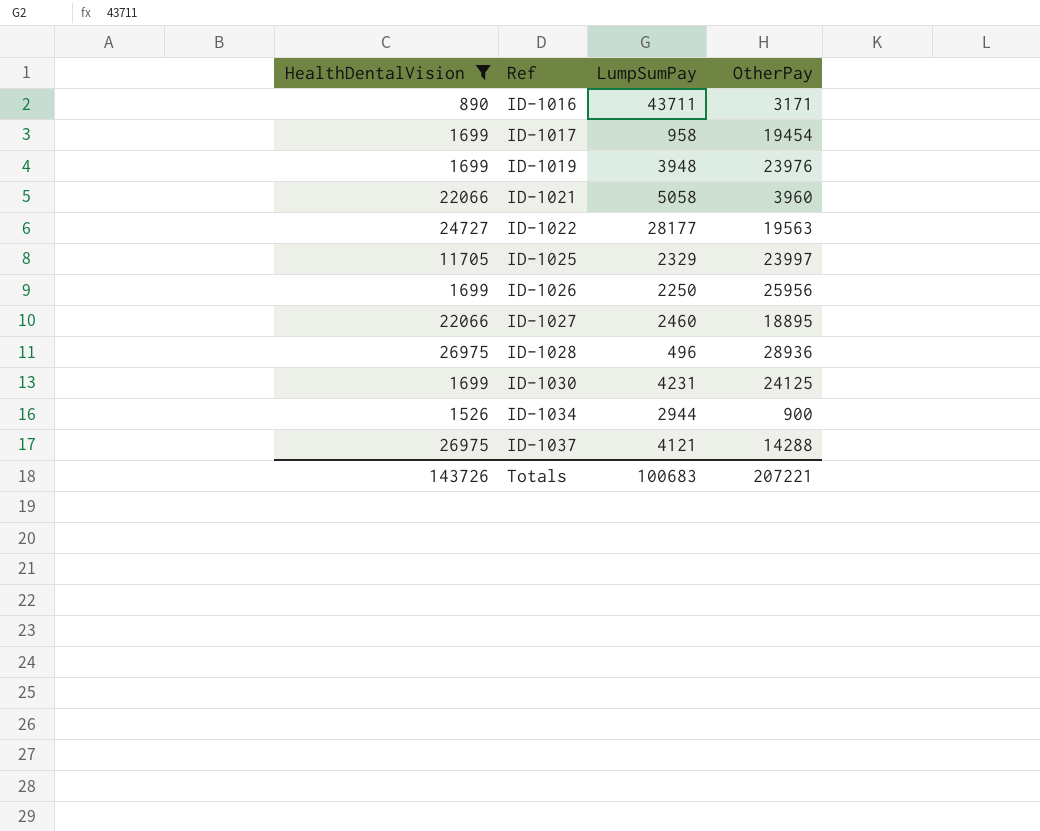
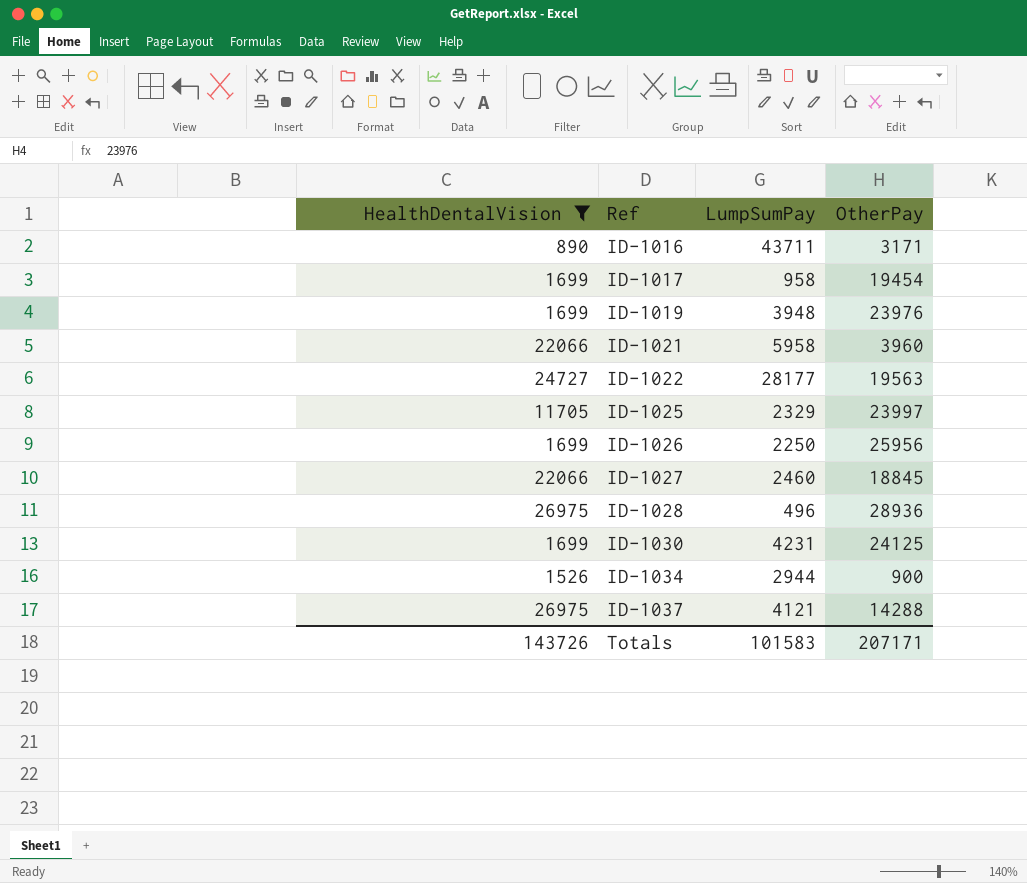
ID-1021 | LumpSumPay: 5058 -> 5958
ID-1027 | OtherPay: 18895 -> 18845
Totals | LumpSumPay: 100683 -> 101583
Totals | OtherPay: 207221 -> 207171

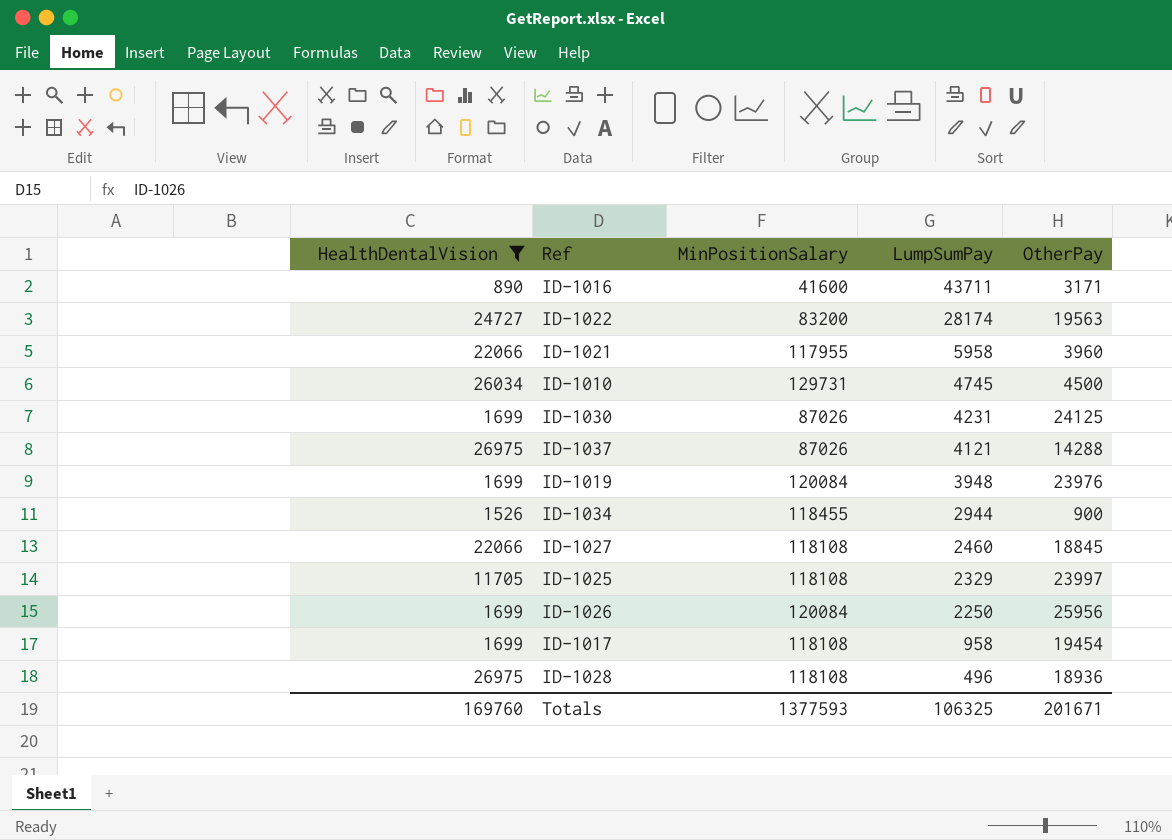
row order: Ref ascending -> LumpSumPay descending
column MinPositionSalary | position: none -> 3
ID-1022 | LumpSumPay: 28177 -> 28174
row ID-1010: none -> 26034 | 129731 | 4745 | 4500
ID-1028 | OtherPay: 28936 -> 18936
Totals | HealthDentalVision: 143726 -> 169760
Totals | LumpSumPay: 101583 -> 106325
Totals | OtherPay: 207171 -> 201671

